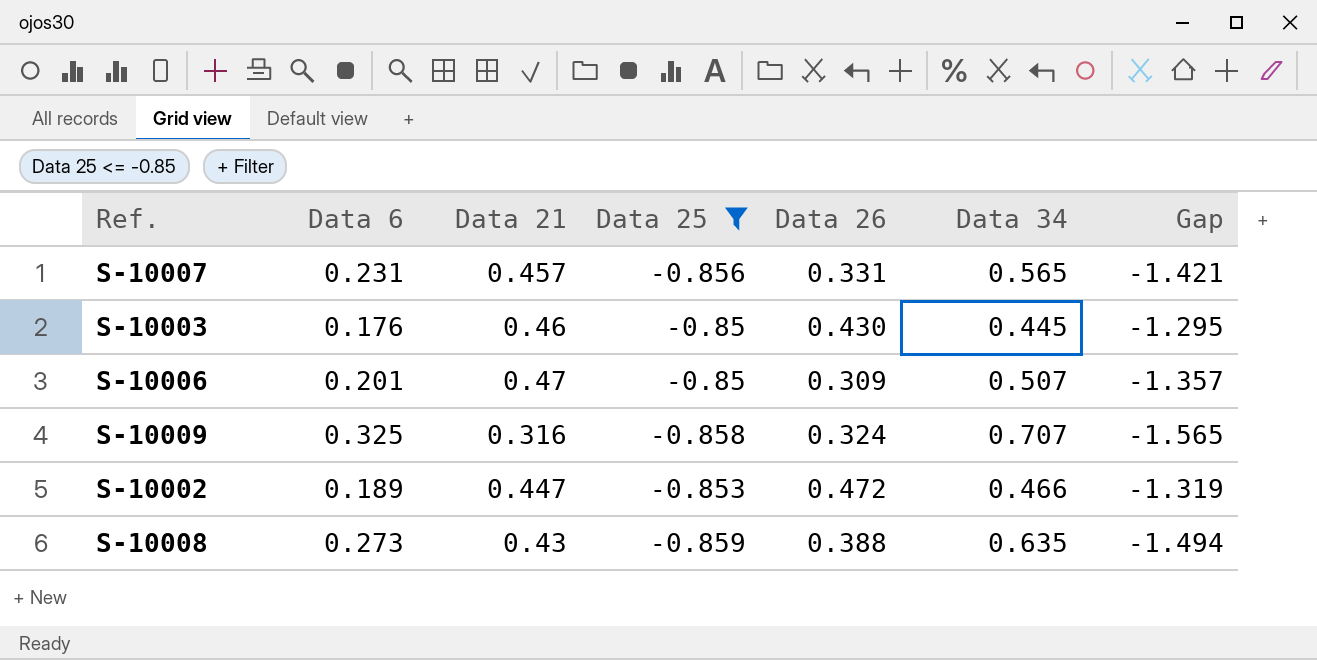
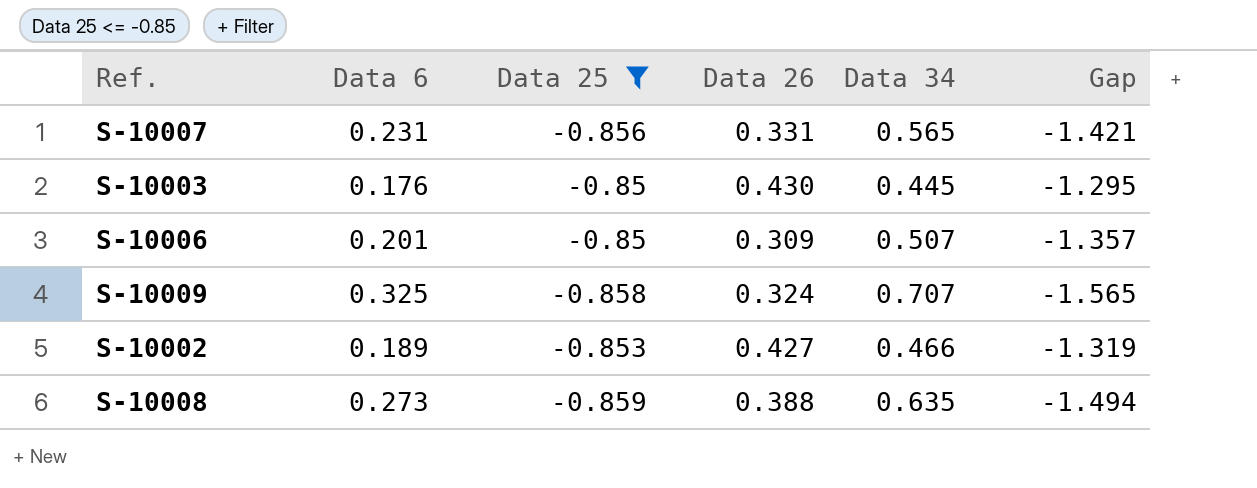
column Data 21 | position: 3 -> none
S-10002 | Data 26: 0.472 -> 0.427

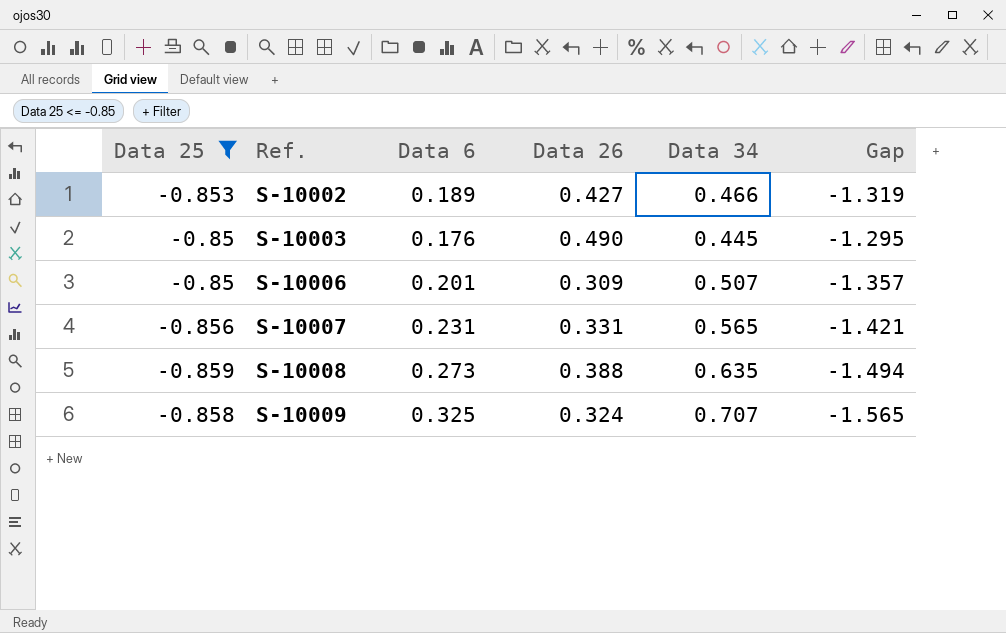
row order: none -> Ref. ascending
column Data 25 | position: 3 -> 1
S-10003 | Data 26: 0.430 -> 0.490

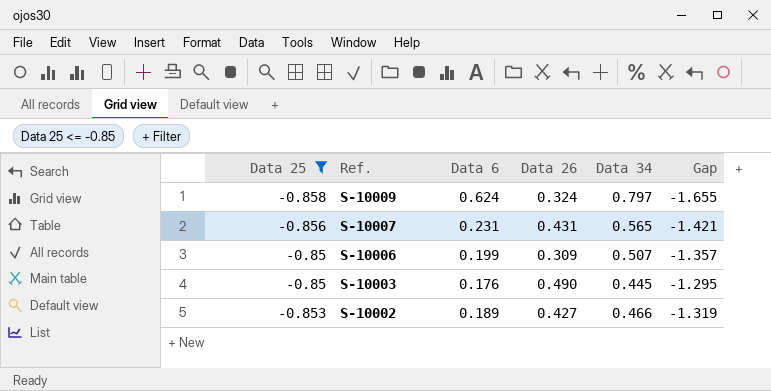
row order: Ref. ascending -> Ref. descending
row S-10008: -0.859 | 0.273 | 0.388 | 0.635 | -1.494 -> none
S-10009 | Data 6: 0.325 -> 0.624
S-10009 | Data 34: 0.707 -> 0.797
S-10009 | Gap: -1.565 -> -1.655
S-10007 | Data 26: 0.331 -> 0.431
S-10006 | Data 6: 0.201 -> 0.199

